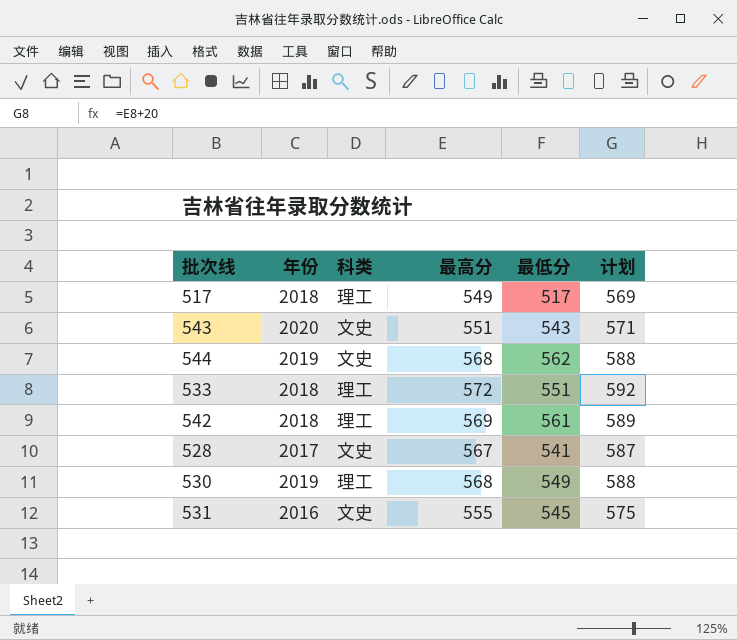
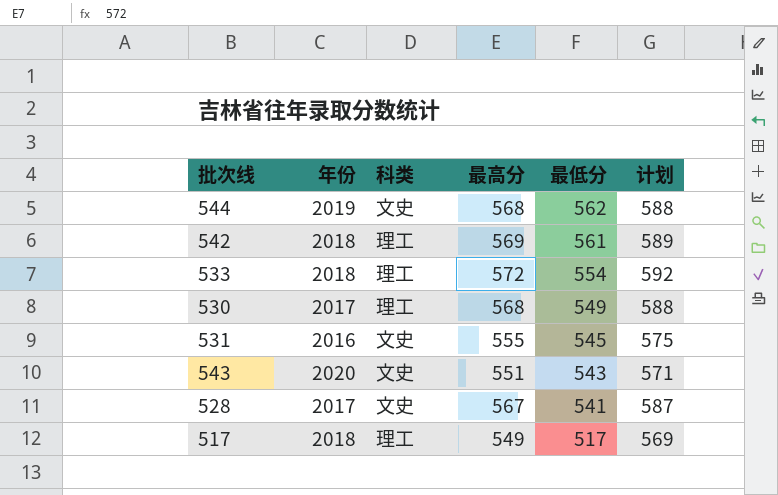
row order: none -> 最低分 descending
533 | 最低分: 551 -> 554
530 | 年份: 2019 -> 2017

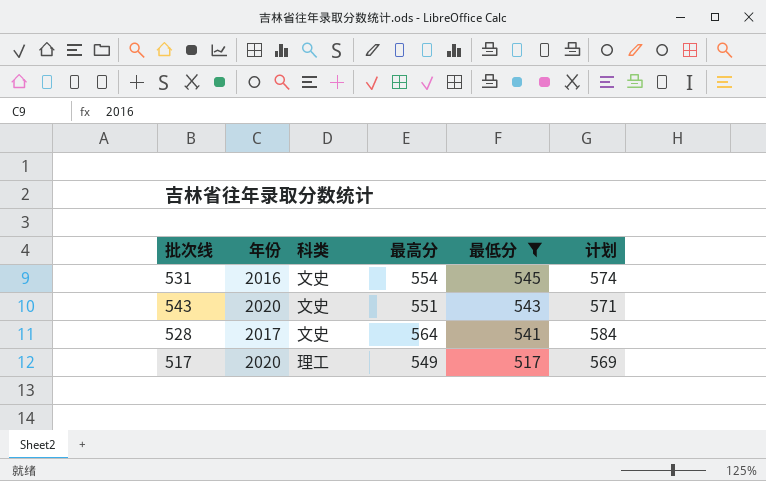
filter: none -> 最低分 <= 545
531 | 最高分: 555 -> 554
531 | 计划: 575 -> 574
528 | 最高分: 567 -> 564
528 | 计划: 587 -> 584
517 | 年份: 2018 -> 2020

